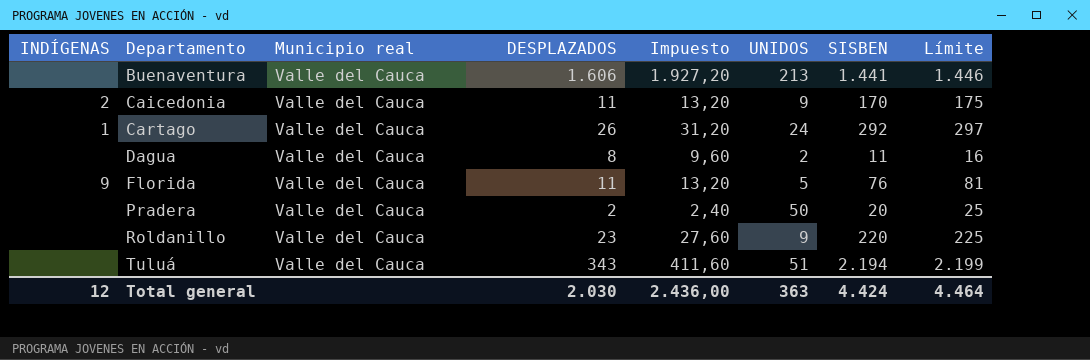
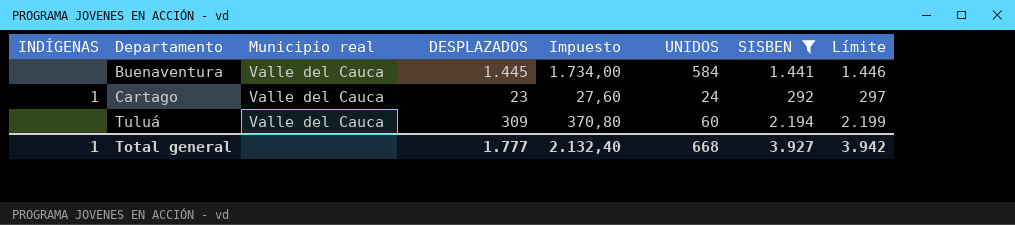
filter: none -> SISBEN >= 292
Buenaventura | DESPLAZADOS: 1.606 -> 1.445
Buenaventura | Impuesto: 1.927,20 -> 1.734,00
Buenaventura | UNIDOS: 213 -> 584
Cartago | DESPLAZADOS: 26 -> 23
Cartago | Impuesto: 31,20 -> 27,60
Tuluá | DESPLAZADOS: 343 -> 309
Tuluá | Impuesto: 411,60 -> 370,80
Tuluá | UNIDOS: 51 -> 60
Total general | INDÍGENAS: 12 -> 1
Total general | DESPLAZADOS: 2.030 -> 1.777
Total general | Impuesto: 2.436,00 -> 2.132,40
Total general | UNIDOS: 363 -> 668
Total general | SISBEN: 4.424 -> 3.927
Total general | Límite: 4.464 -> 3.942

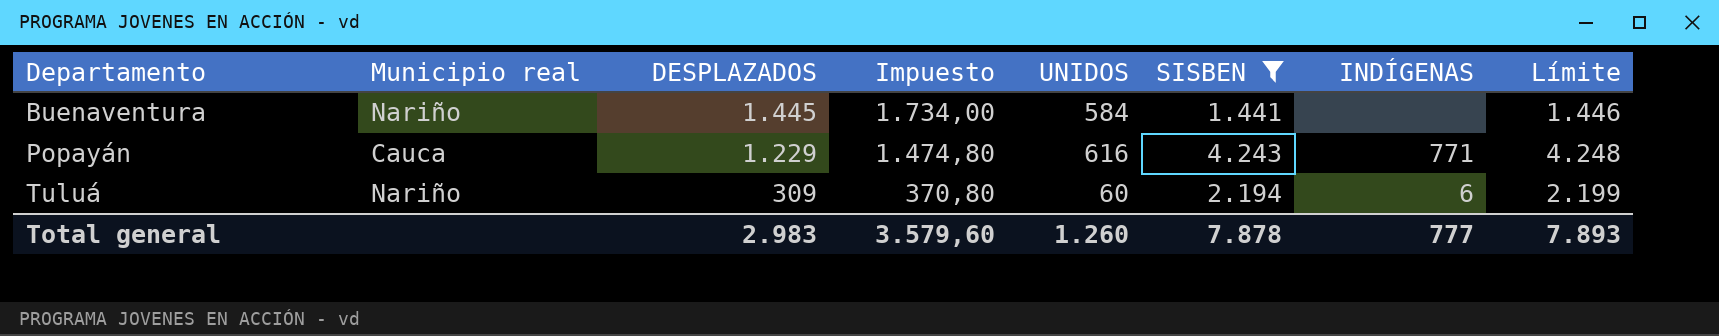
column INDÍGENAS | position: 1 -> 7
row Cartago: 1 | Valle del Cauca | 23 | 27,60 | 24 | 292 | 297 -> none
Buenaventura | Municipio real: Valle del Cauca -> Nariño
row Popayán: none -> Cauca | 1.229 | 1.474,80 | 616 | 4.243 | 771 | 4.248
Tuluá | Municipio real: Valle del Cauca -> Nariño
Tuluá | INDÍGENAS: none -> 6
Total general | DESPLAZADOS: 1.777 -> 2.983
Total general | Impuesto: 2.132,40 -> 3.579,60
Total general | UNIDOS: 668 -> 1.260
Total general | SISBEN: 3.927 -> 7.878
Total general | INDÍGENAS: 1 -> 777
Total general | Límite: 3.942 -> 7.893

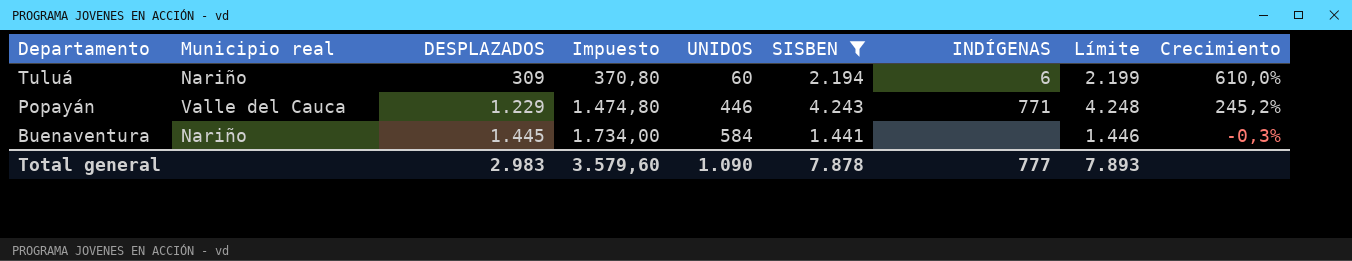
row order: Departamento ascending -> Departamento descending
column Crecimiento | formula: none -> ([SISBEN] - [DESPLAZADOS]) / [DESPLAZADOS]
Popayán | Municipio real: Cauca -> Valle del Cauca
Popayán | UNIDOS: 616 -> 446
Total general | UNIDOS: 1.260 -> 1.090

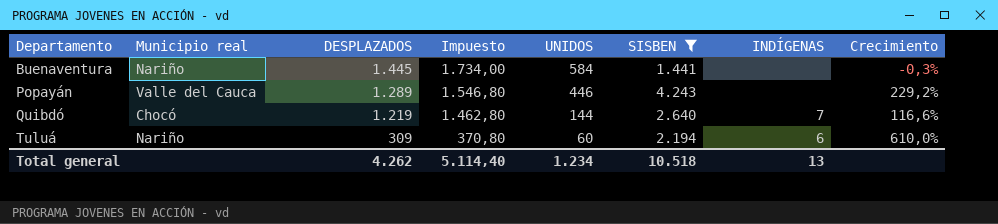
row order: Departamento descending -> Departamento ascending
column Límite | formula: [SISBEN] + 5 -> none
Popayán | DESPLAZADOS: 1.229 -> 1.289
Popayán | Impuesto: 1.474,80 -> 1.546,80
Popayán | INDÍGENAS: 771 -> none
Popayán | Crecimiento: 245,2% -> 229,2%
row Quibdó: none -> Chocó | 1.219 | 1.462,80 | 144 | 2.640 | 7 | 116,6%
Total general | DESPLAZADOS: 2.983 -> 4.262
Total general | Impuesto: 3.579,60 -> 5.114,40
Total general | UNIDOS: 1.090 -> 1.234
Total general | SISBEN: 7.878 -> 10.518
Total general | INDÍGENAS: 777 -> 13

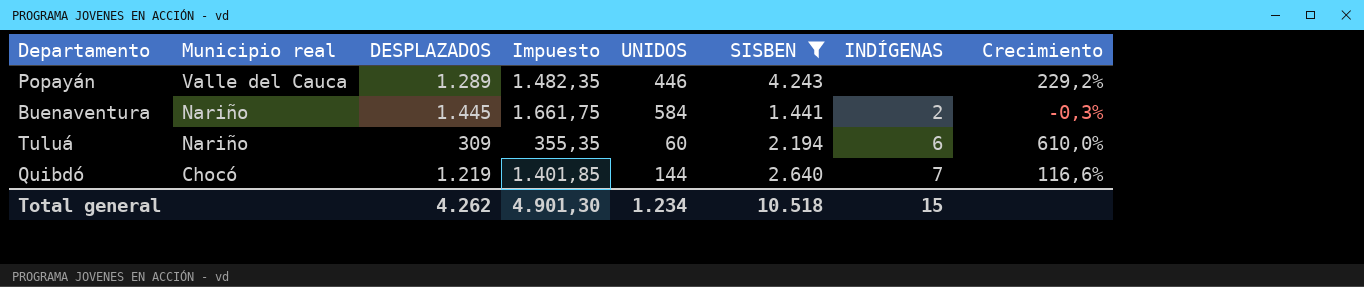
row order: Departamento ascending -> Municipio real descending
column Impuesto | formula: [DESPLAZADOS] * 1,2 -> [DESPLAZADOS] * 1,15
Buenaventura | INDÍGENAS: none -> 2
Total general | Impuesto: 5.114,40 -> 4.901,30
Total general | INDÍGENAS: 13 -> 15

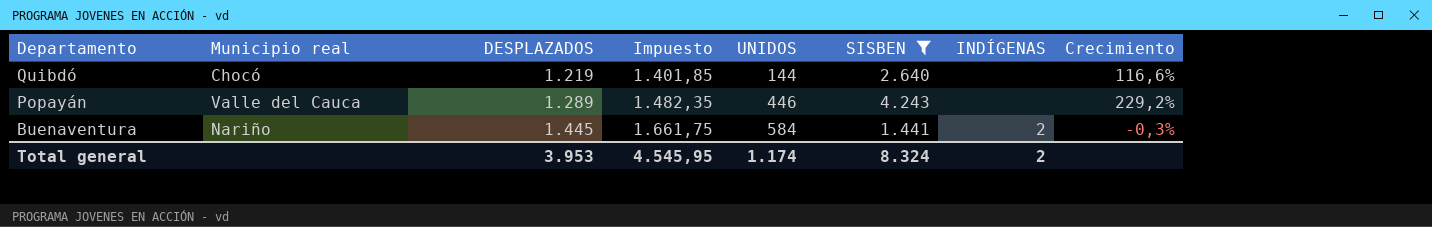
row order: Municipio real descending -> Departamento descending
row Tuluá: Nariño | 309 | 355,35 | 60 | 2.194 | 6 | 610,0% -> none
Quibdó | INDÍGENAS: 7 -> none
Total general | DESPLAZADOS: 4.262 -> 3.953
Total general | Impuesto: 4.901,30 -> 4.545,95
Total general | UNIDOS: 1.234 -> 1.174
Total general | SISBEN: 10.518 -> 8.324
Total general | INDÍGENAS: 15 -> 2

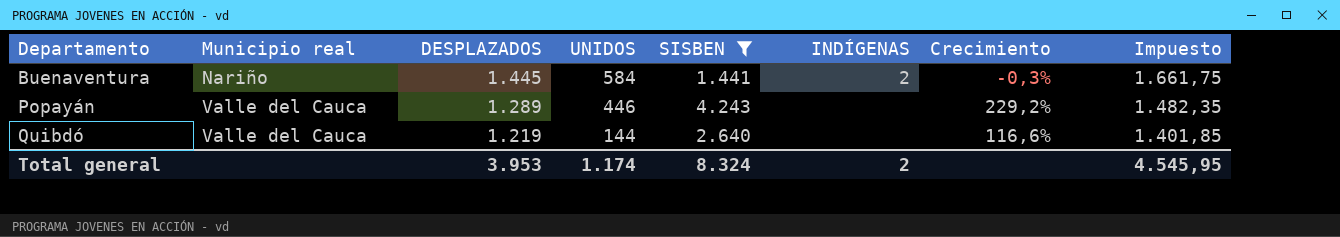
row order: Departamento descending -> Departamento ascending
column Impuesto | position: 4 -> 8
Quibdó | Municipio real: Chocó -> Valle del Cauca

